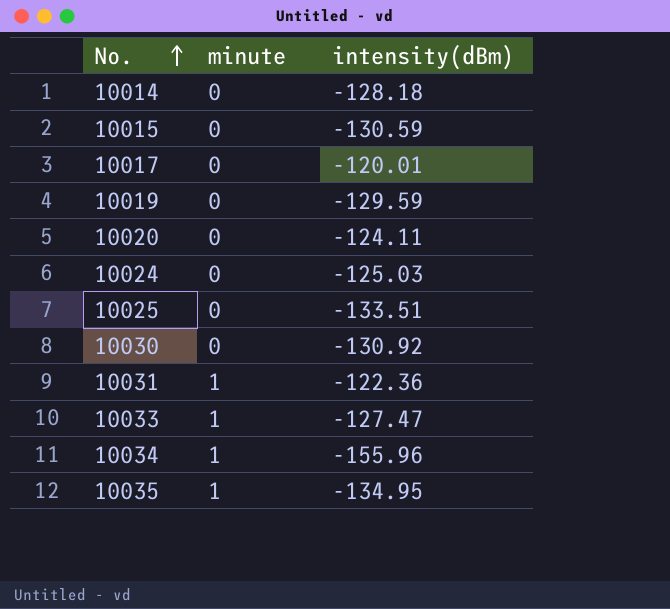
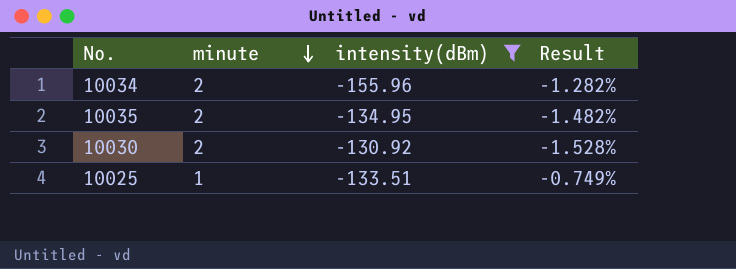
filter: none -> intensity(dBm) <= -130.92
row order: No. ascending -> minute descending
column Result | formula: none -> [minute] / [intensity(dBm)]
10034 | minute: 1 -> 2
10035 | minute: 1 -> 2
10030 | minute: 0 -> 2
10025 | minute: 0 -> 1

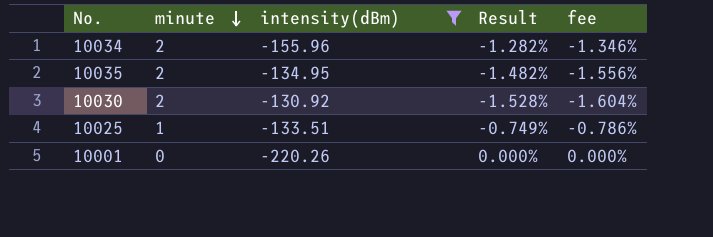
column fee | formula: none -> [Result] * 1.05
row 10001: none -> 0 | -220.26 | 0.000% | 0.000%

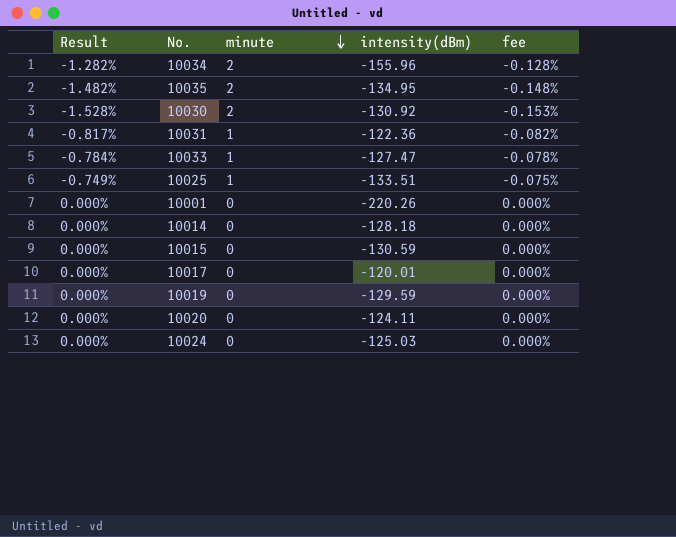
filter: intensity(dBm) <= -130.92 -> none
column Result | position: 4 -> 1
column fee | formula: [Result] * 1.05 -> [Result] * 0.1

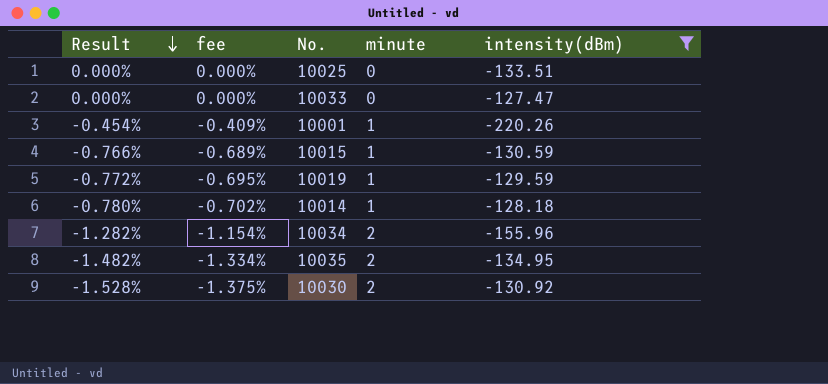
filter: none -> intensity(dBm) <= -127.47
row order: minute descending -> Result descending
column fee | formula: [Result] * 0.1 -> [Result] * 0.9
column fee | position: 5 -> 2
10025 | Result: -0.749% -> 0.000%
10025 | minute: 1 -> 0
10033 | Result: -0.784% -> 0.000%
10033 | minute: 1 -> 0
10001 | Result: 0.000% -> -0.454%
10001 | minute: 0 -> 1
10015 | Result: 0.000% -> -0.766%
10015 | minute: 0 -> 1
10019 | Result: 0.000% -> -0.772%
10019 | minute: 0 -> 1
10014 | Result: 0.000% -> -0.780%
10014 | minute: 0 -> 1

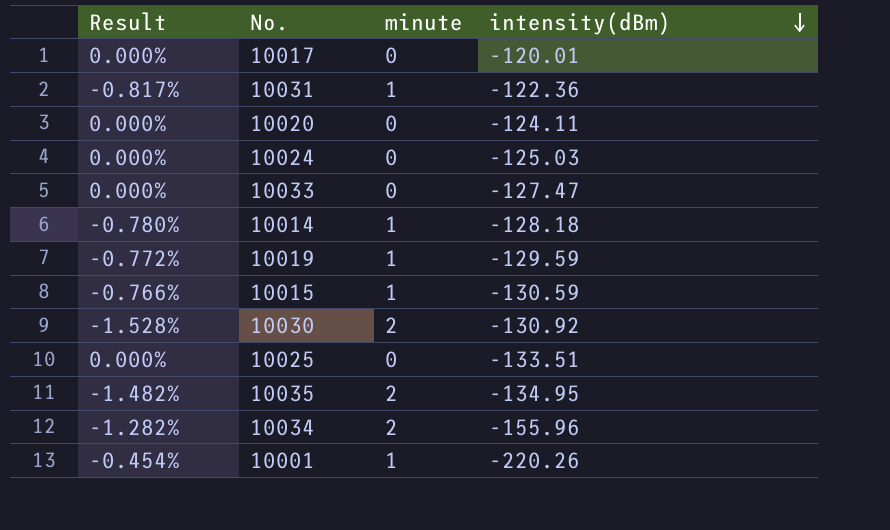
filter: intensity(dBm) <= -127.47 -> none
row order: Result descending -> intensity(dBm) descending
column fee | formula: [Result] * 0.9 -> none

